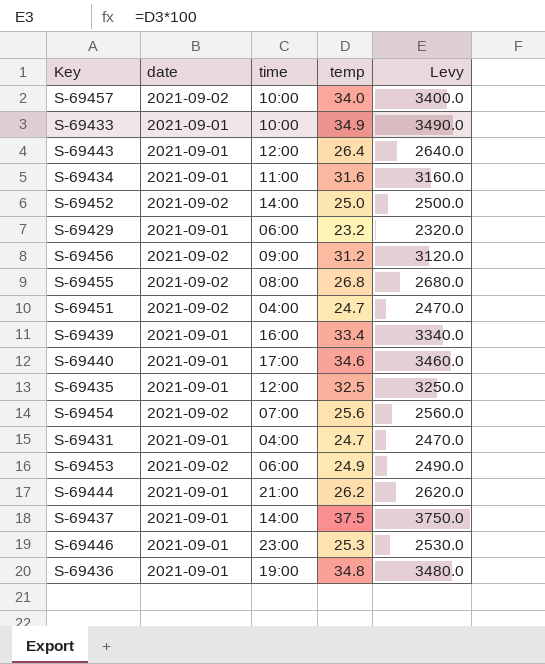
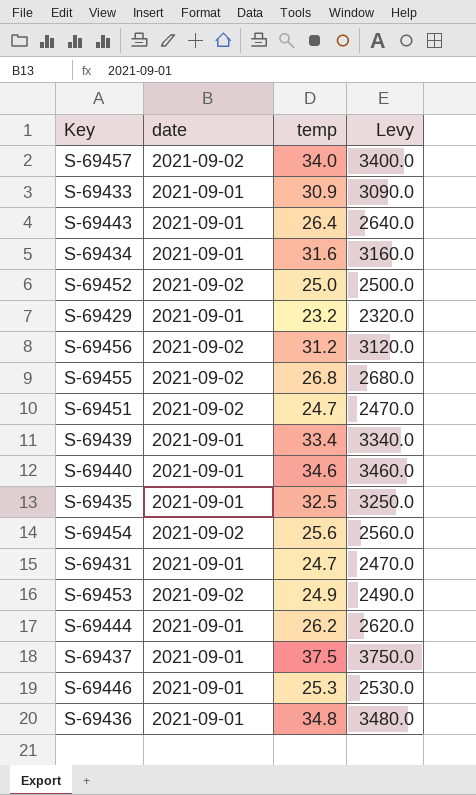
column time | position: 3 -> none
S-69433 | temp: 34.9 -> 30.9
S-69433 | Levy: 3490.0 -> 3090.0

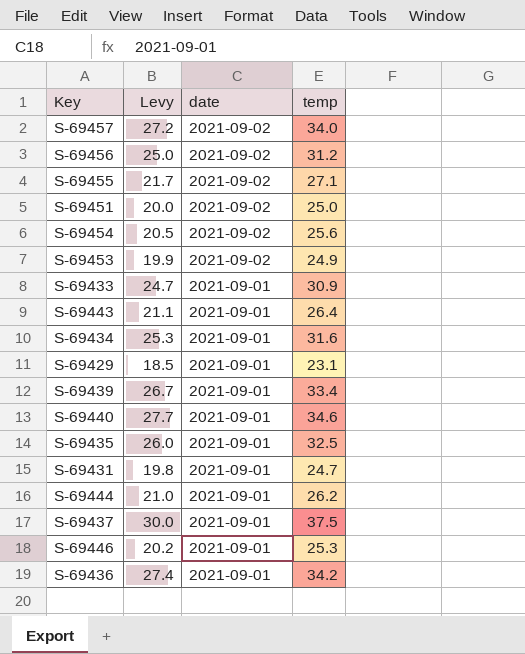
row order: none -> date descending
column Levy | formula: [temp] * 100 -> [temp] * 0.8
column Levy | position: 4 -> 2
row S-69452: 2021-09-02 | 25.0 | 2500.0 -> none
S-69455 | temp: 26.8 -> 27.1
S-69451 | temp: 24.7 -> 25.0
S-69429 | temp: 23.2 -> 23.1
S-69436 | temp: 34.8 -> 34.2

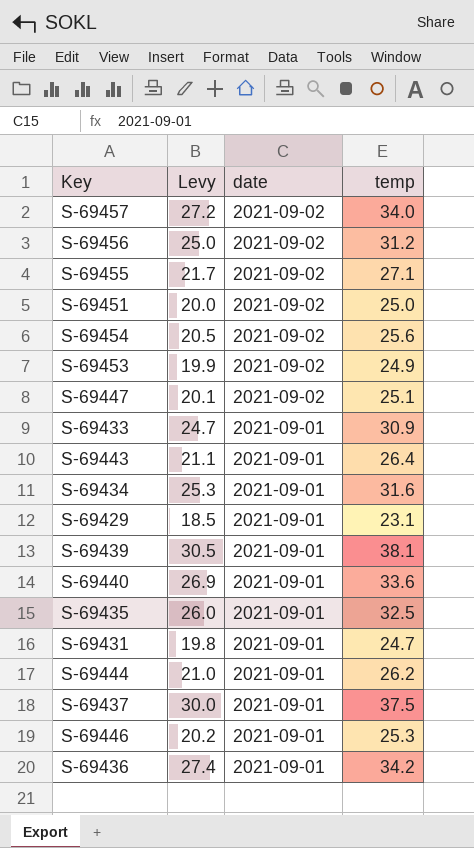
row S-69447: none -> 20.1 | 2021-09-02 | 25.1
S-69439 | Levy: 26.7 -> 30.5
S-69439 | temp: 33.4 -> 38.1
S-69440 | Levy: 27.7 -> 26.9
S-69440 | temp: 34.6 -> 33.6

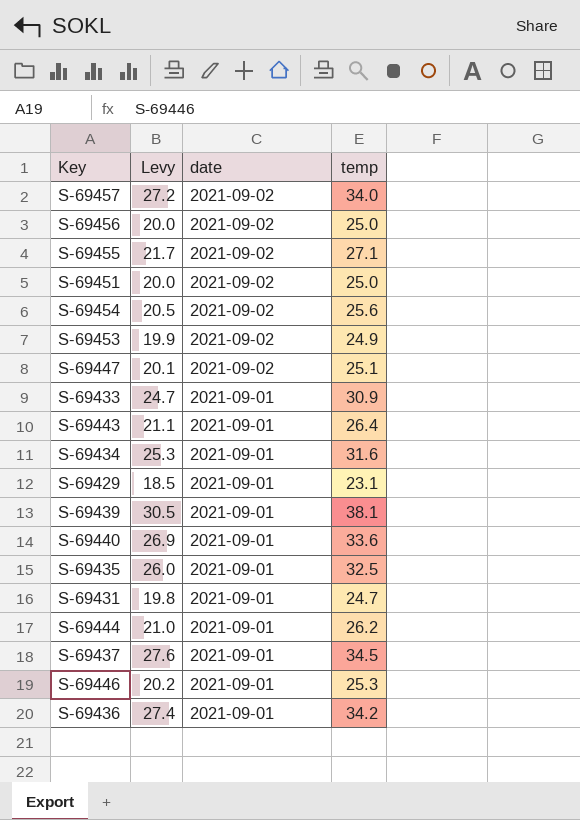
S-69456 | Levy: 25.0 -> 20.0
S-69456 | temp: 31.2 -> 25.0
S-69437 | Levy: 30.0 -> 27.6
S-69437 | temp: 37.5 -> 34.5

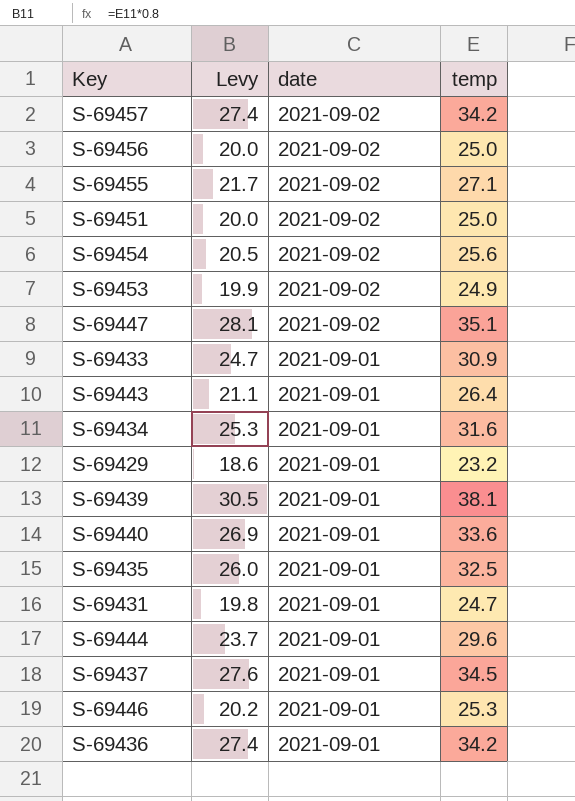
S-69457 | Levy: 27.2 -> 27.4
S-69457 | temp: 34.0 -> 34.2
S-69447 | Levy: 20.1 -> 28.1
S-69447 | temp: 25.1 -> 35.1
S-69429 | Levy: 18.5 -> 18.6
S-69429 | temp: 23.1 -> 23.2
S-69444 | Levy: 21.0 -> 23.7
S-69444 | temp: 26.2 -> 29.6

